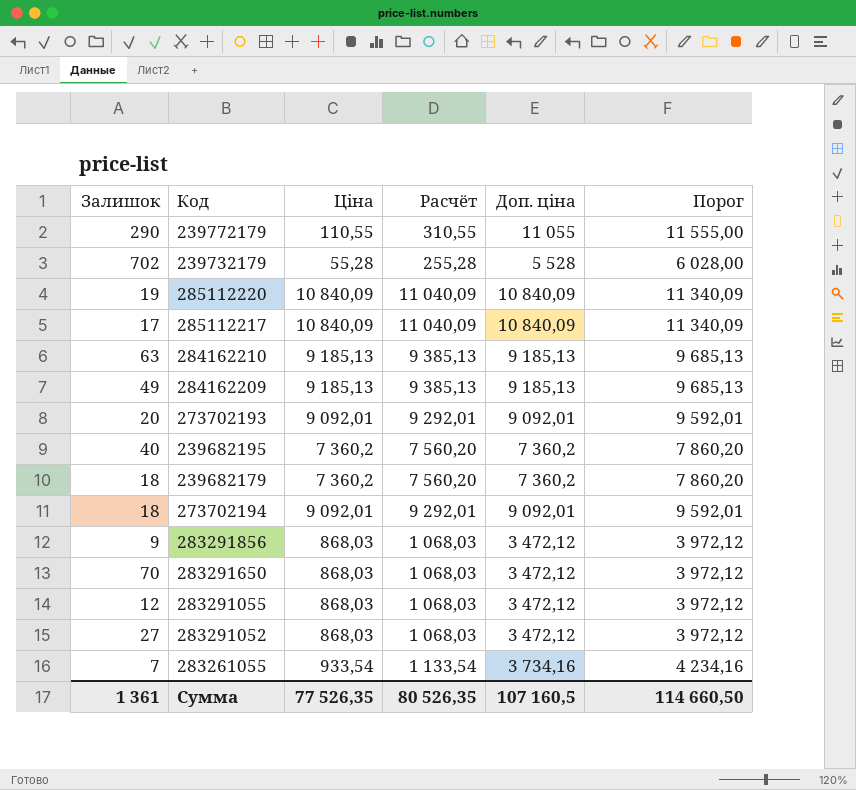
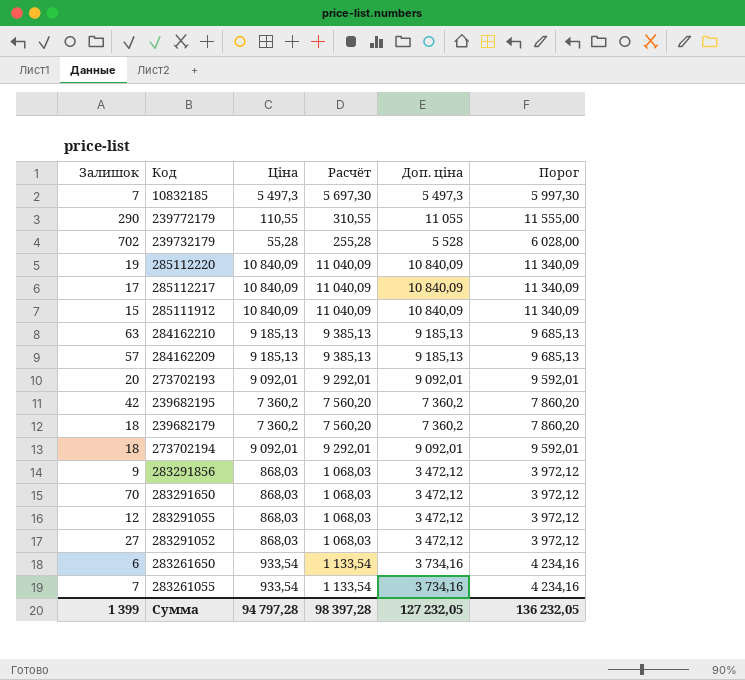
row 10832185: none -> 7 | 5 497,3 | 5 697,30 | 5 497,3 | 5 997,30
row 285111912: none -> 15 | 10 840,09 | 11 040,09 | 10 840,09 | 11 340,09
284162209 | Залишок: 49 -> 57
239682195 | Залишок: 40 -> 42
row 283261650: none -> 6 | 933,54 | 1 133,54 | 3 734,16 | 4 234,16
Сумма | Залишок: 1 361 -> 1 399
Сумма | Ціна: 77 526,35 -> 94 797,28
Сумма | Расчёт: 80 526,35 -> 98 397,28
Сумма | Доп. ціна: 107 160,5 -> 127 232,05
Сумма | Порог: 114 660,50 -> 136 232,05

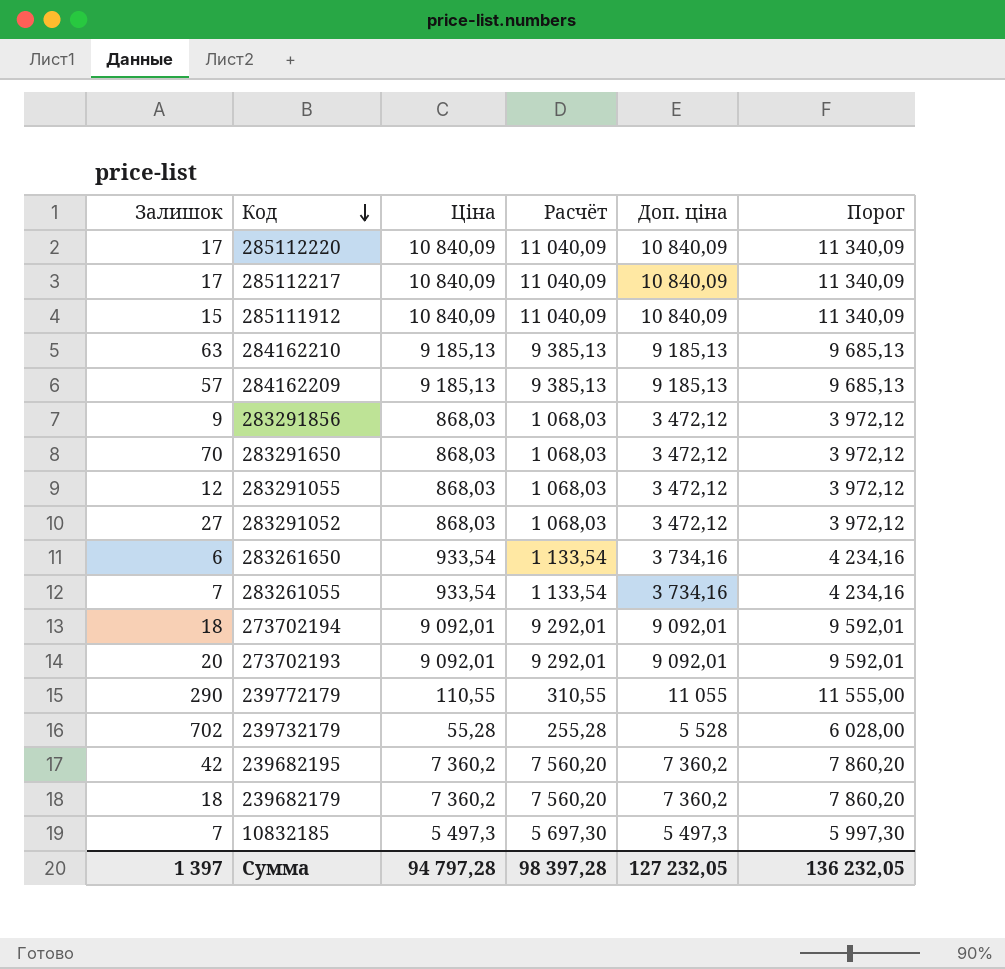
row order: none -> Код descending
285112220 | Залишок: 19 -> 17
Сумма | Залишок: 1 399 -> 1 397

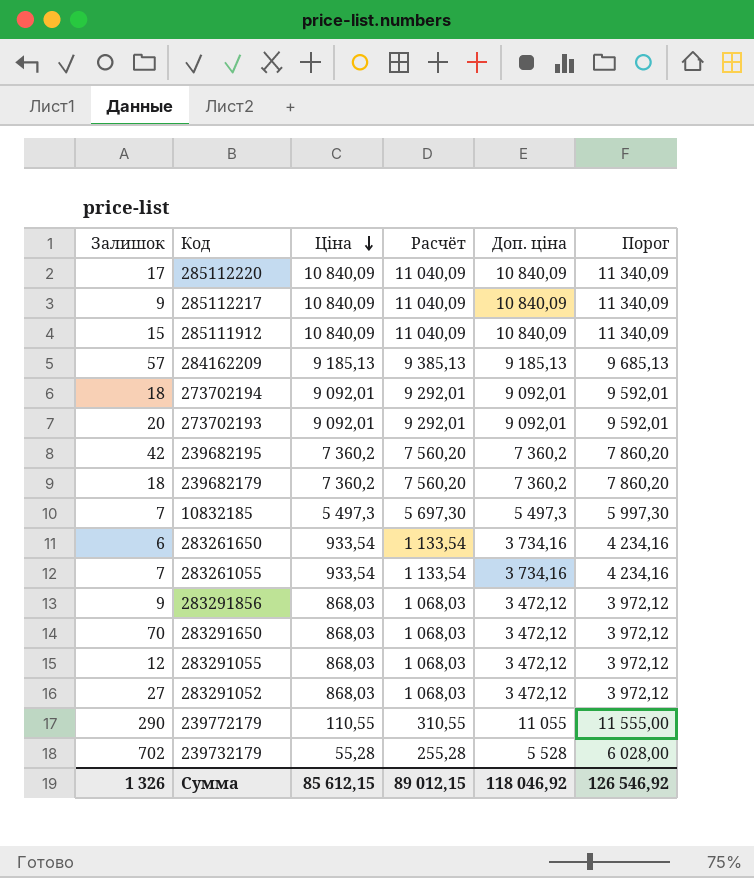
row order: Код descending -> Ціна descending
row 284162210: 63 | 9 185,13 | 9 385,13 | 9 185,13 | 9 685,13 -> none
285112217 | Залишок: 17 -> 9
Сумма | Залишок: 1 397 -> 1 326
Сумма | Ціна: 94 797,28 -> 85 612,15
Сумма | Расчёт: 98 397,28 -> 89 012,15
Сумма | Доп. ціна: 127 232,05 -> 118 046,92
Сумма | Порог: 136 232,05 -> 126 546,92

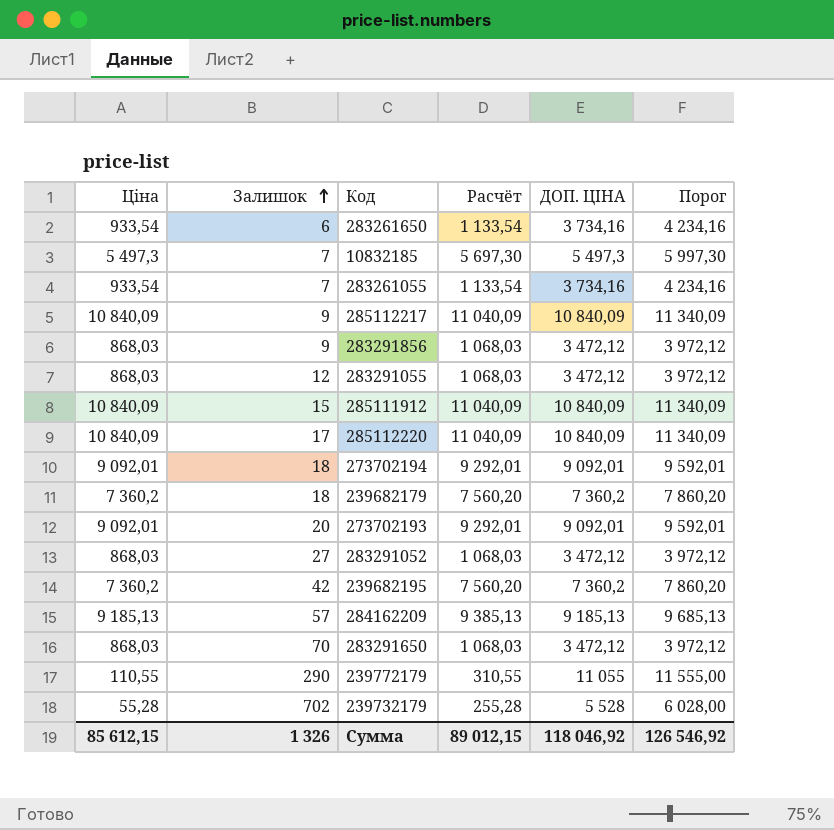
row order: Ціна descending -> Залишок ascending
column Ціна | position: 3 -> 1
column name: Доп. ціна -> ДОП. ЦІНА

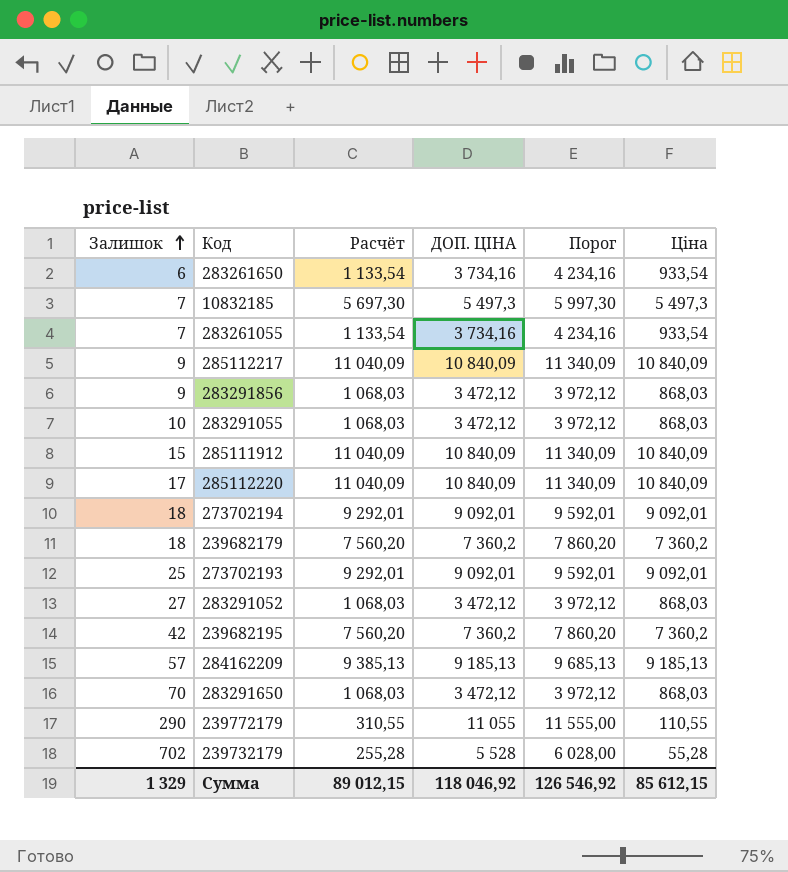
column Ціна | position: 1 -> 6
283291055 | Залишок: 12 -> 10
273702193 | Залишок: 20 -> 25
Сумма | Залишок: 1 326 -> 1 329

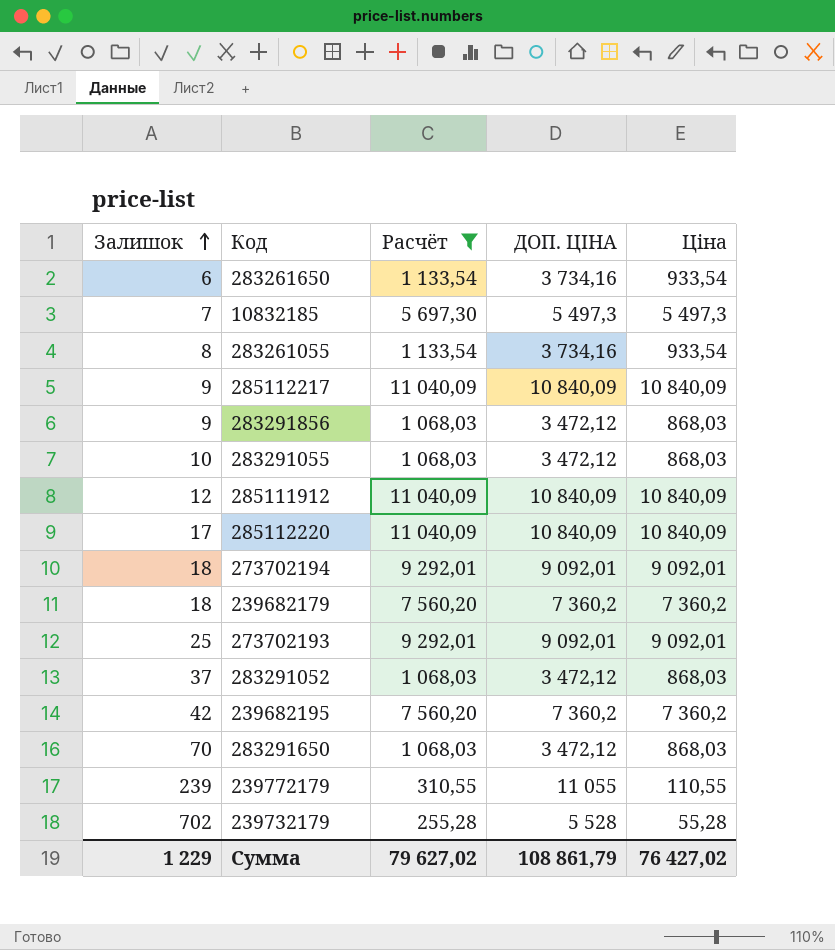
filter: none -> Расчёт != 9 385,13
column Порог | formula: [ДОП. ЦІНА] + 500 -> none
283261055 | Залишок: 7 -> 8
285111912 | Залишок: 15 -> 12
283291052 | Залишок: 27 -> 37
239772179 | Залишок: 290 -> 239
Сумма | Залишок: 1 329 -> 1 229
Сумма | Расчёт: 89 012,15 -> 79 627,02
Сумма | ДОП. ЦІНА: 118 046,92 -> 108 861,79
Сумма | Ціна: 85 612,15 -> 76 427,02

